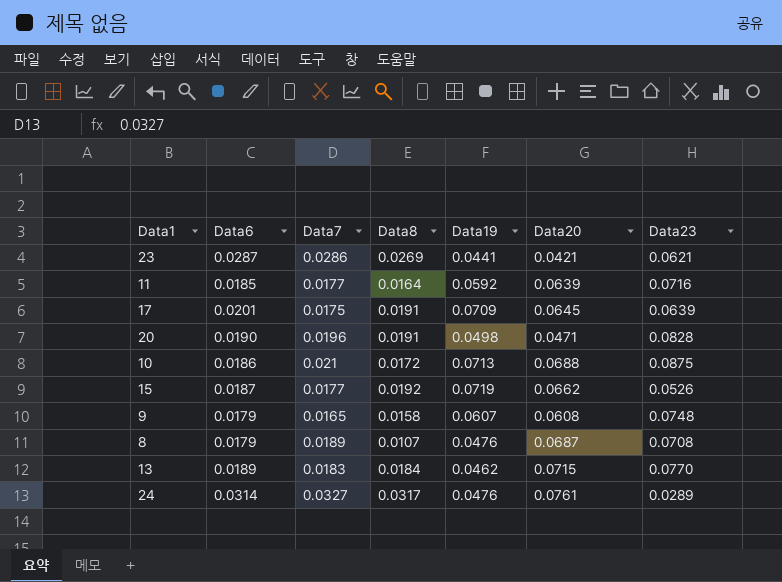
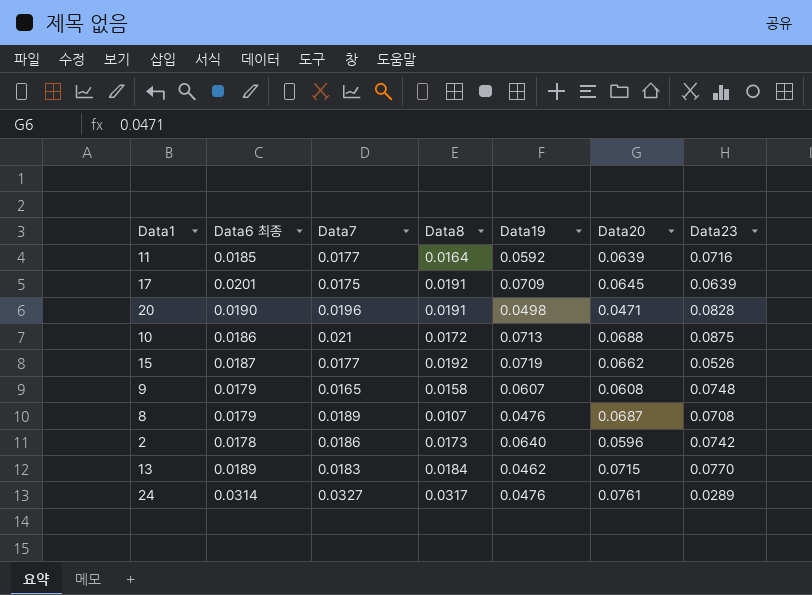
column name: Data6 -> Data6 최종
row 23: 0.0287 | 0.0286 | 0.0269 | 0.0441 | 0.0421 | 0.0621 -> none
row 2: none -> 0.0178 | 0.0186 | 0.0173 | 0.0640 | 0.0596 | 0.0742

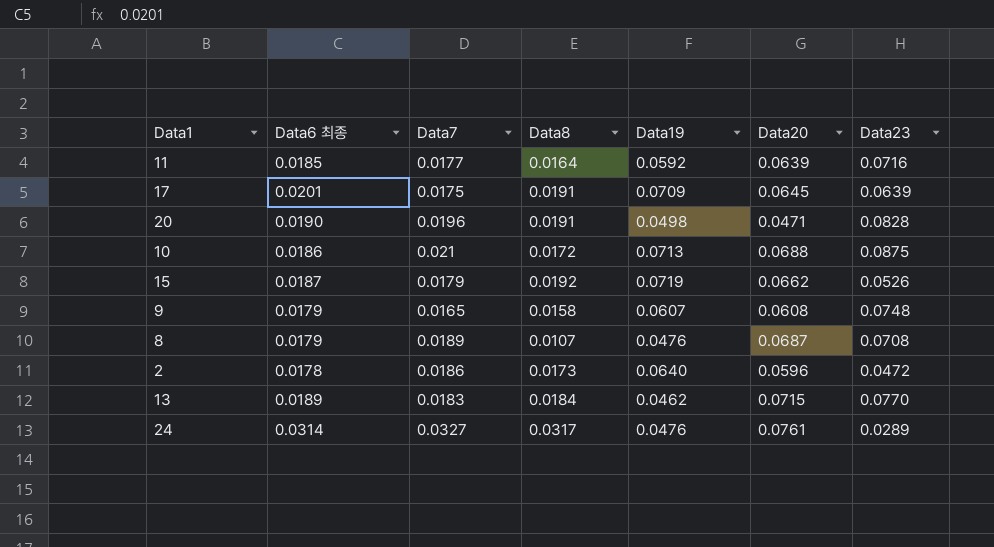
15 | Data7: 0.0177 -> 0.0179
2 | Data23: 0.0742 -> 0.0472

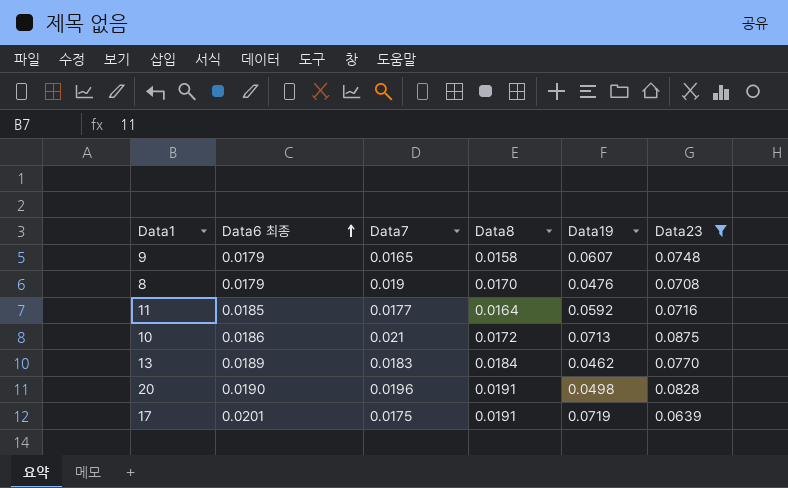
filter: none -> Data23 >= 0.0639
row order: none -> Data6 최종 ascending
column Data20 | position: 6 -> none
8 | Data7: 0.0189 -> 0.019
8 | Data8: 0.0107 -> 0.0170
17 | Data19: 0.0709 -> 0.0719

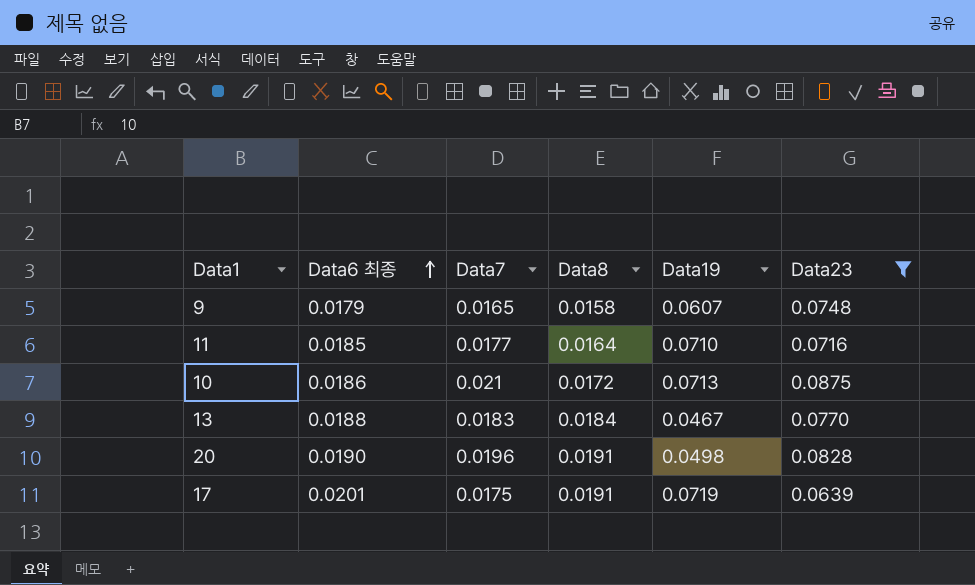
row 8: 0.0179 | 0.019 | 0.0170 | 0.0476 | 0.0708 -> none
11 | Data19: 0.0592 -> 0.0710
13 | Data6 최종: 0.0189 -> 0.0188
13 | Data19: 0.0462 -> 0.0467

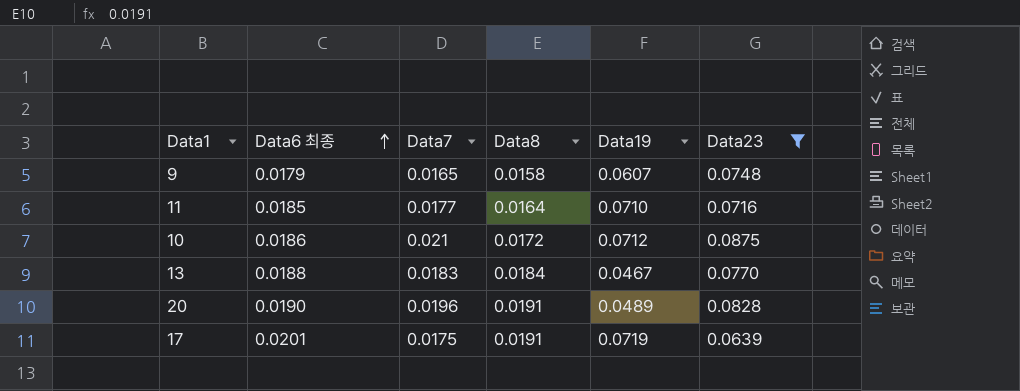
10 | Data19: 0.0713 -> 0.0712
20 | Data19: 0.0498 -> 0.0489

